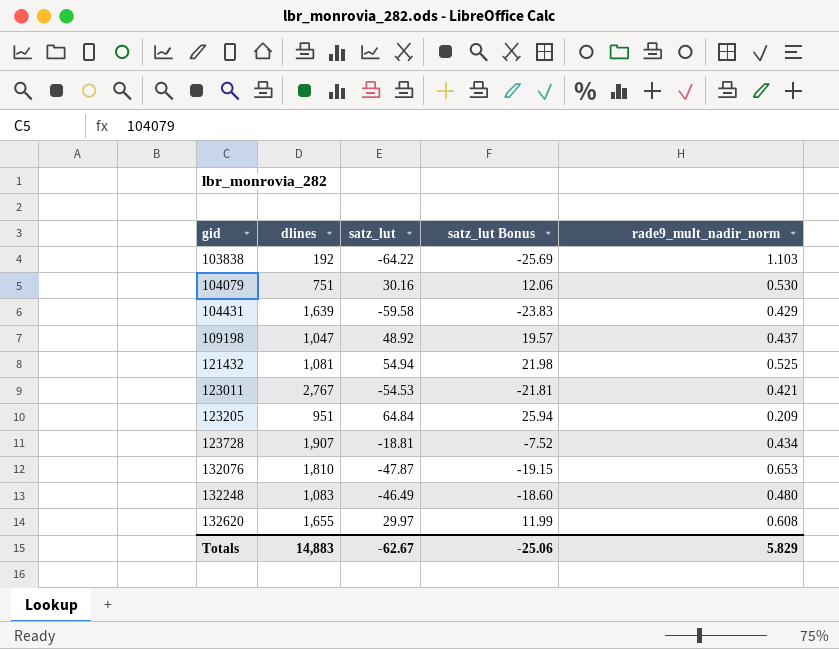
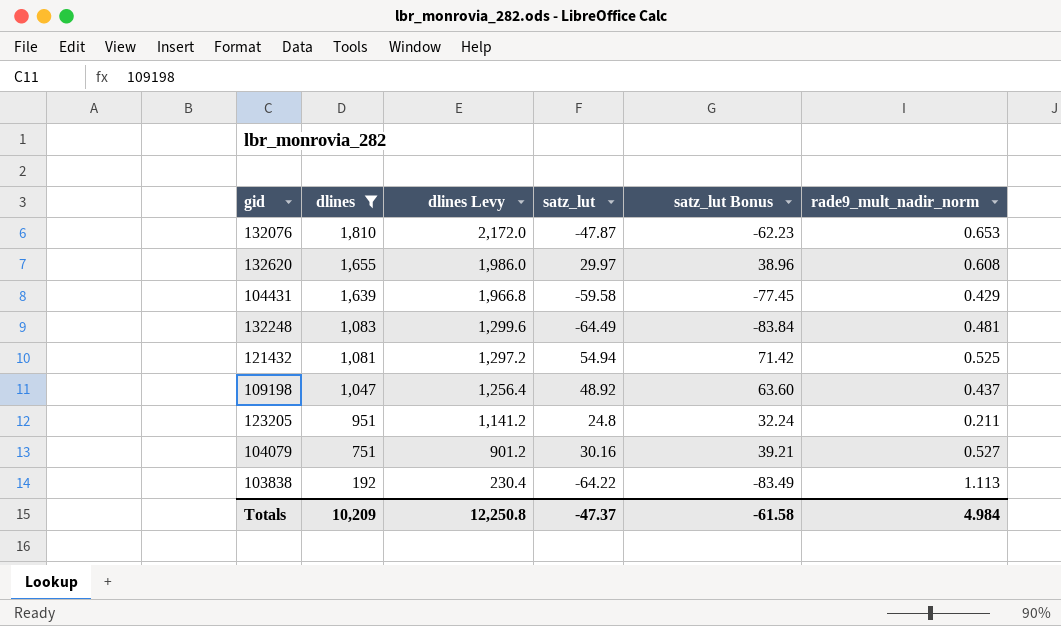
filter: none -> dlines <= 1,810
row order: gid ascending -> dlines descending
column dlines Levy | formula: none -> [dlines] * 1.2
column satz_lut Bonus | formula: [satz_lut] * 0.4 -> [satz_lut] * 1.3
132248 | satz_lut: -46.49 -> -64.49
132248 | rade9_mult_nadir_norm: 0.480 -> 0.481
123205 | satz_lut: 64.84 -> 24.8
123205 | rade9_mult_nadir_norm: 0.209 -> 0.211
104079 | rade9_mult_nadir_norm: 0.530 -> 0.527
103838 | rade9_mult_nadir_norm: 1.103 -> 1.113
Totals | dlines: 14,883 -> 10,209
Totals | satz_lut: -62.67 -> -47.37
Totals | satz_lut Bonus: -25.06 -> -61.58
Totals | rade9_mult_nadir_norm: 5.829 -> 4.984

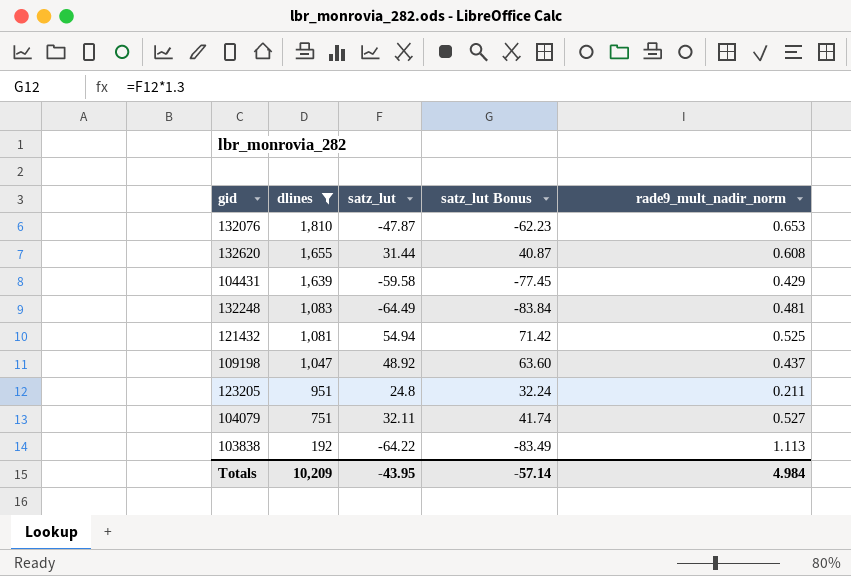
column dlines Levy | formula: [dlines] * 1.2 -> none
132620 | satz_lut: 29.97 -> 31.44
132620 | satz_lut Bonus: 38.96 -> 40.87
104079 | satz_lut: 30.16 -> 32.11
104079 | satz_lut Bonus: 39.21 -> 41.74
Totals | satz_lut: -47.37 -> -43.95
Totals | satz_lut Bonus: -61.58 -> -57.14

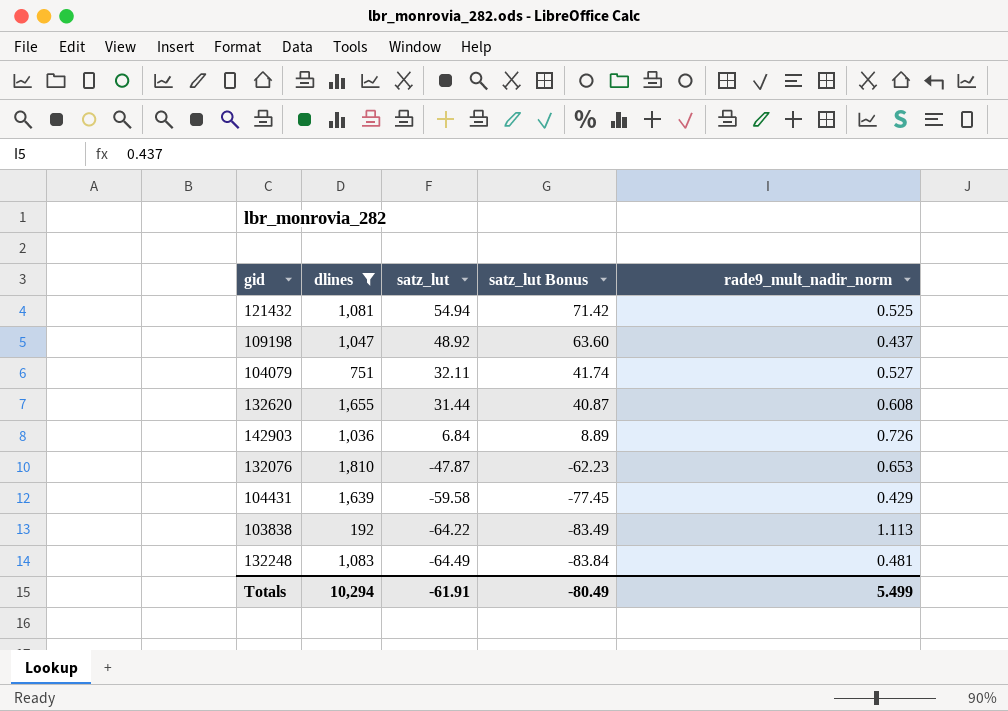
row order: dlines descending -> satz_lut descending
row 123205: 951 | 24.8 | 32.24 | 0.211 -> none
row 142903: none -> 1,036 | 6.84 | 8.89 | 0.726
Totals | dlines: 10,209 -> 10,294
Totals | satz_lut: -43.95 -> -61.91
Totals | satz_lut Bonus: -57.14 -> -80.49
Totals | rade9_mult_nadir_norm: 4.984 -> 5.499

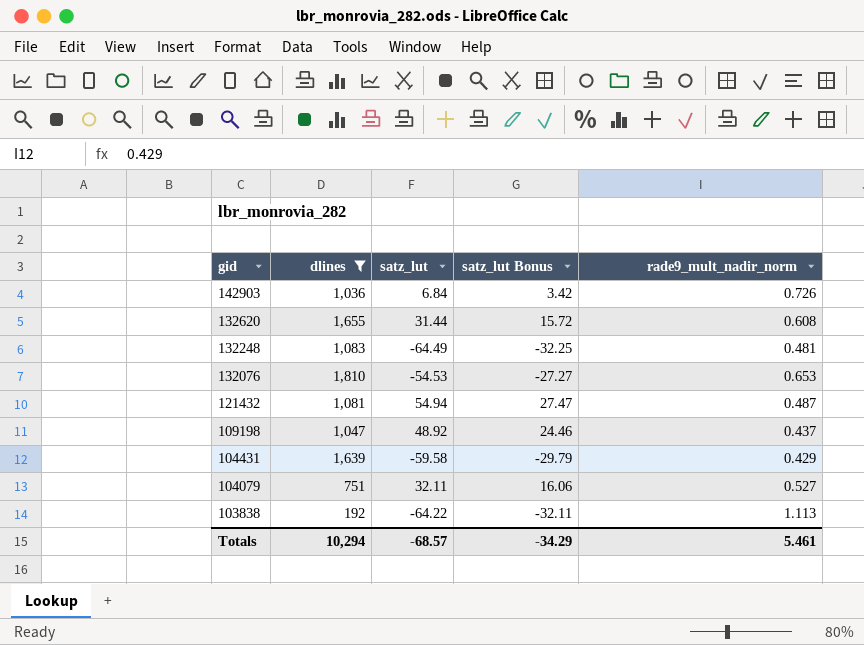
row order: satz_lut descending -> gid descending
column satz_lut Bonus | formula: [satz_lut] * 1.3 -> [satz_lut] * 0.5
132076 | satz_lut: -47.87 -> -54.53
121432 | rade9_mult_nadir_norm: 0.525 -> 0.487
Totals | satz_lut: -61.91 -> -68.57
Totals | satz_lut Bonus: -80.49 -> -34.29
Totals | rade9_mult_nadir_norm: 5.499 -> 5.461

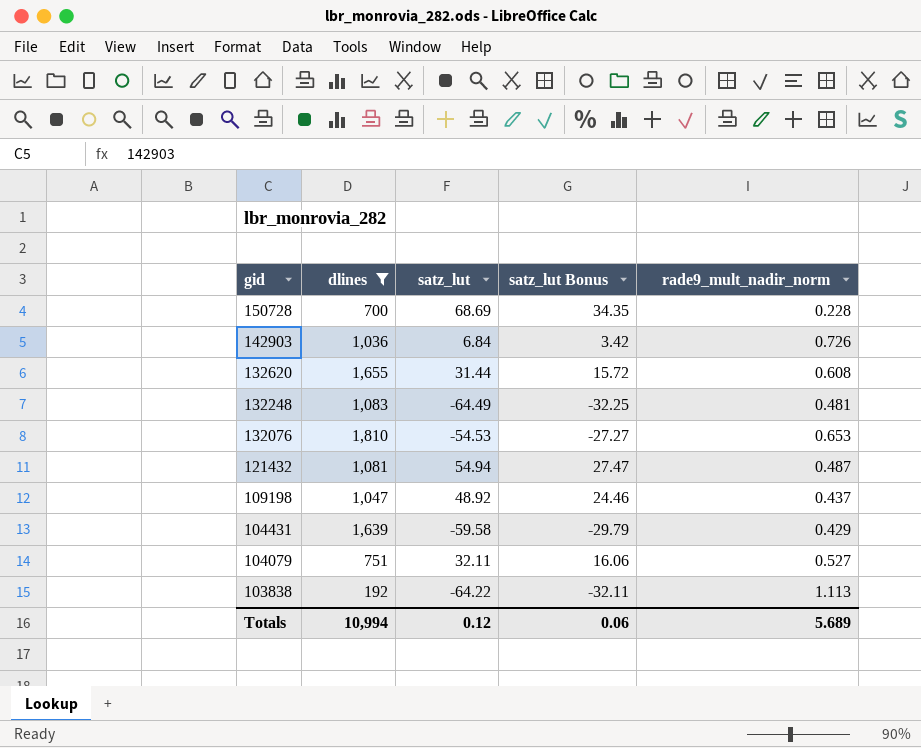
row 150728: none -> 700 | 68.69 | 34.35 | 0.228
Totals | dlines: 10,294 -> 10,994
Totals | satz_lut: -68.57 -> 0.12
Totals | satz_lut Bonus: -34.29 -> 0.06
Totals | rade9_mult_nadir_norm: 5.461 -> 5.689

